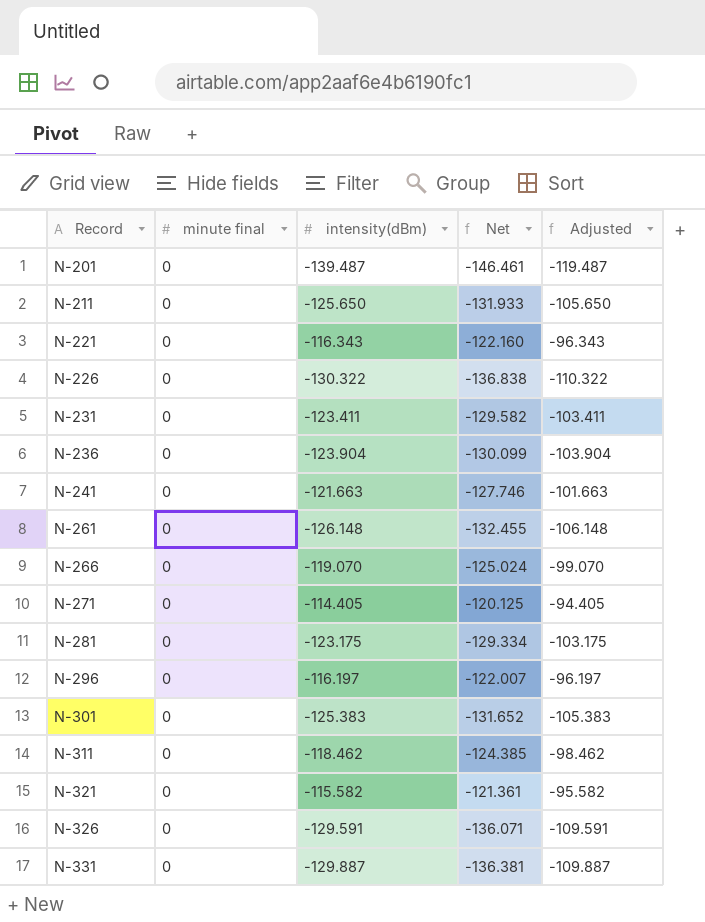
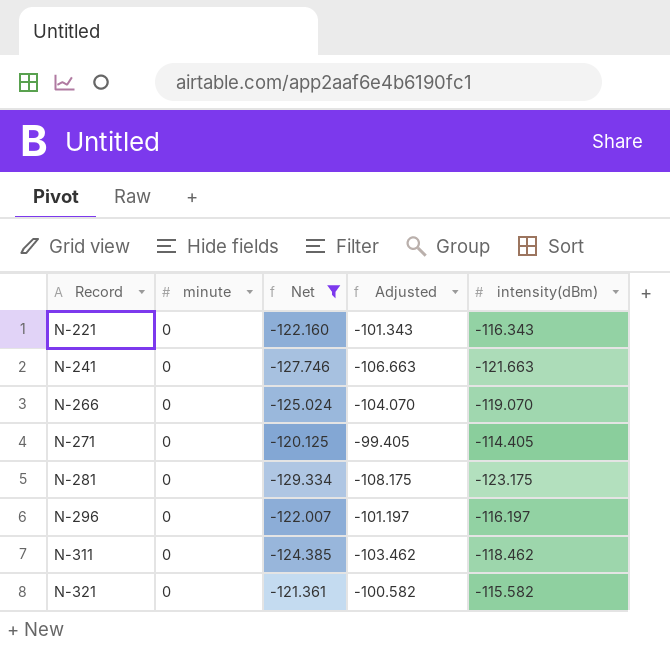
filter: none -> Net >= -129.334
column name: minute final -> minute
column Adjusted | formula: [intensity(dBm)] + 20 -> [intensity(dBm)] + 15
column intensity(dBm) | position: 3 -> 5

